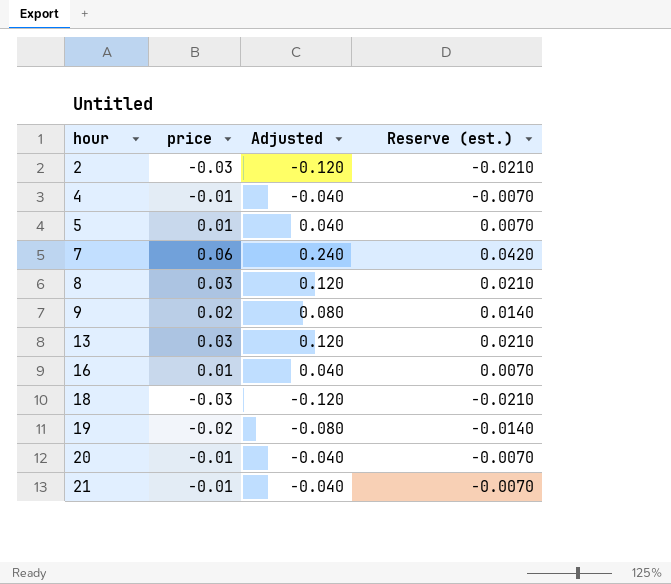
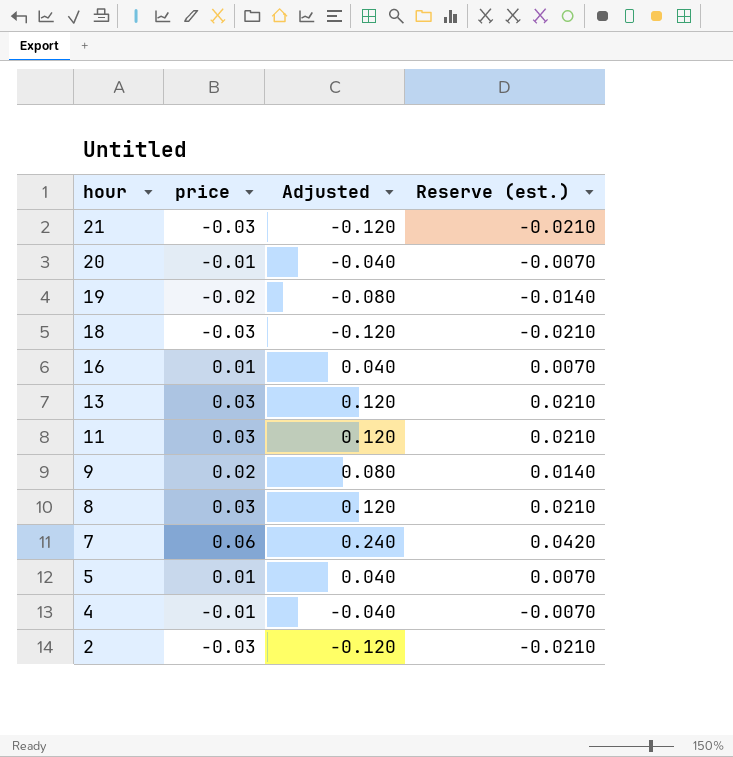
row order: hour ascending -> hour descending
21 | price: -0.01 -> -0.03
21 | Adjusted: -0.040 -> -0.120
21 | Reserve (est.): -0.0070 -> -0.0210
row 11: none -> 0.03 | 0.120 | 0.0210

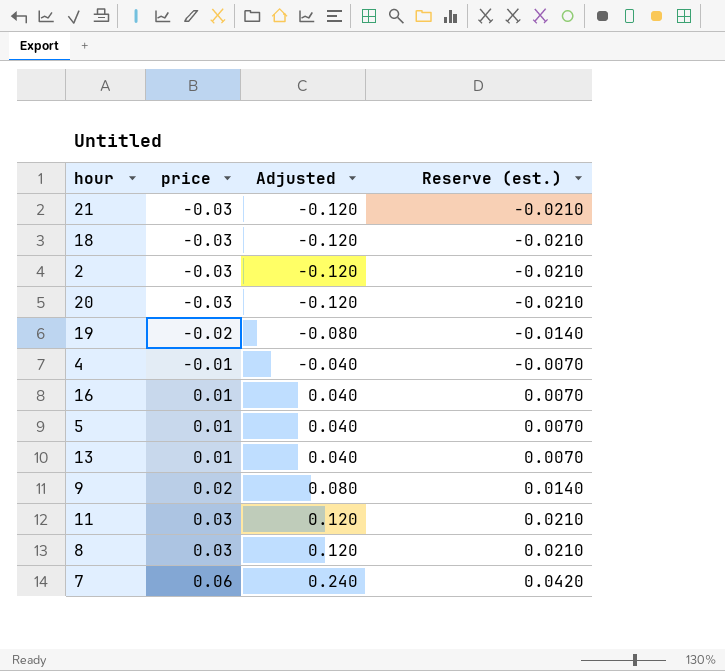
row order: hour descending -> price ascending
20 | price: -0.01 -> -0.03
20 | Adjusted: -0.040 -> -0.120
20 | Reserve (est.): -0.0070 -> -0.0210
13 | price: 0.03 -> 0.01
13 | Adjusted: 0.120 -> 0.040
13 | Reserve (est.): 0.0210 -> 0.0070

